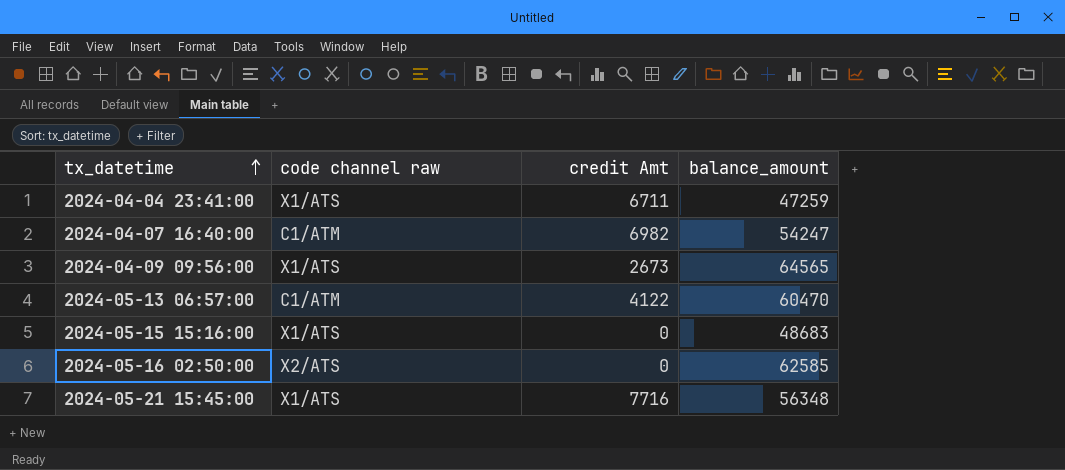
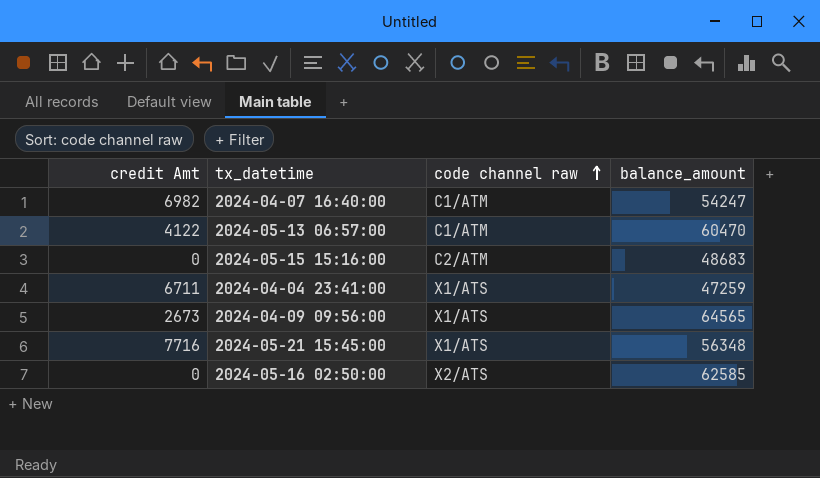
row order: tx_datetime ascending -> code channel raw ascending
column credit Amt | position: 3 -> 1
2024-05-15 15:16:00 | code channel raw: X1/ATS -> C2/ATM

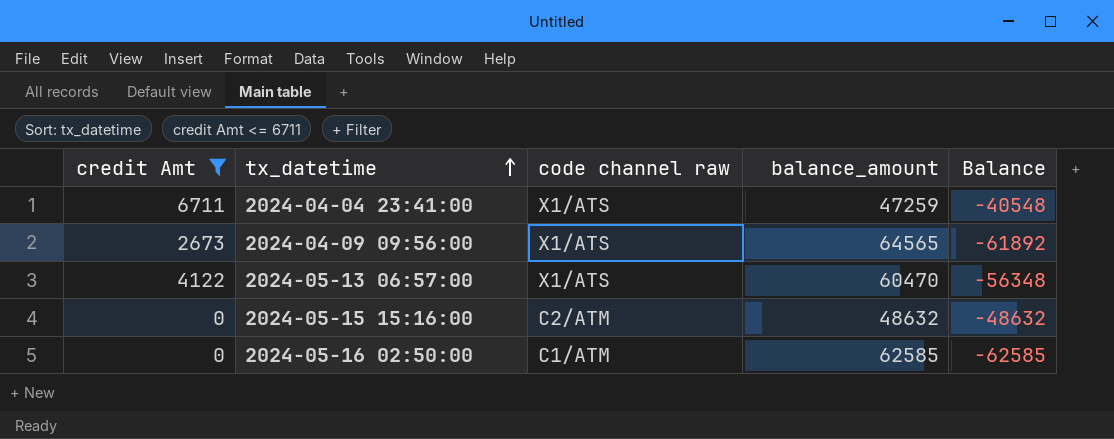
filter: none -> credit Amt <= 6711
row order: code channel raw ascending -> tx_datetime ascending
column Balance | formula: none -> [credit Amt] - [balance_amount]
2024-05-13 06:57:00 | code channel raw: C1/ATM -> X1/ATS
2024-05-15 15:16:00 | balance_amount: 48683 -> 48632
2024-05-16 02:50:00 | code channel raw: X2/ATS -> C1/ATM

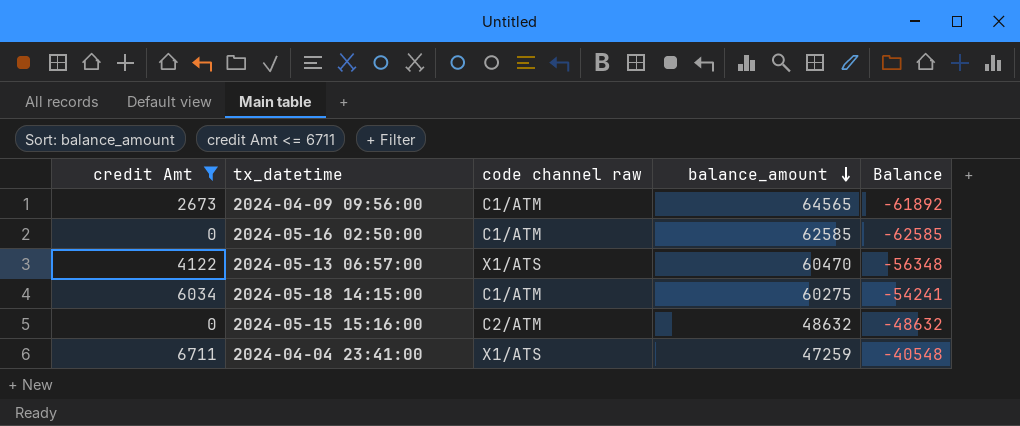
row order: tx_datetime ascending -> balance_amount descending
2024-04-09 09:56:00 | code channel raw: X1/ATS -> C1/ATM
row 2024-05-18 14:15:00: none -> 6034 | C1/ATM | 60275 | -54241

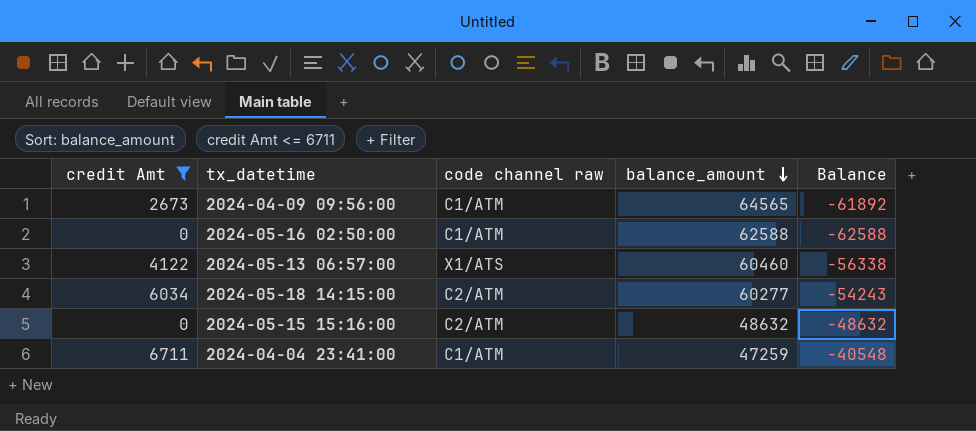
2024-05-16 02:50:00 | balance_amount: 62585 -> 62588
2024-05-16 02:50:00 | Balance: -62585 -> -62588
2024-05-13 06:57:00 | balance_amount: 60470 -> 60460
2024-05-13 06:57:00 | Balance: -56348 -> -56338
2024-05-18 14:15:00 | code channel raw: C1/ATM -> C2/ATM
2024-05-18 14:15:00 | balance_amount: 60275 -> 60277
2024-05-18 14:15:00 | Balance: -54241 -> -54243
2024-04-04 23:41:00 | code channel raw: X1/ATS -> C1/ATM

